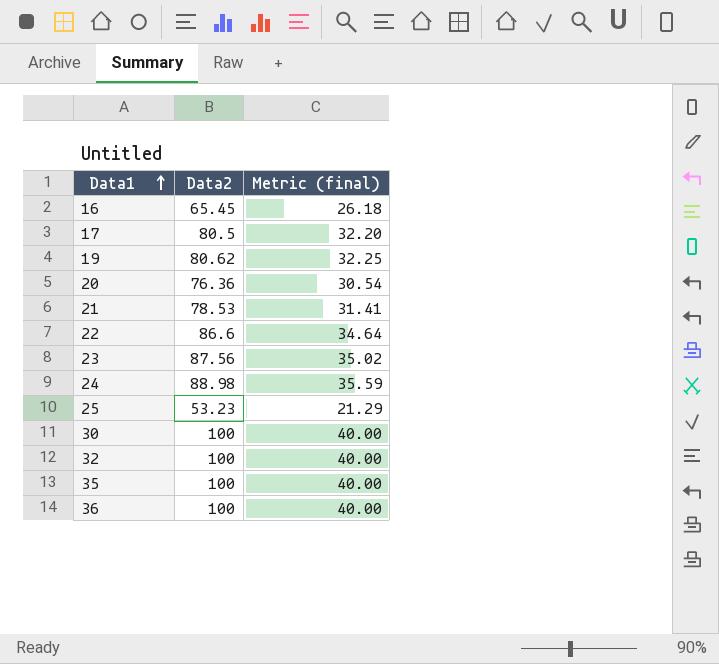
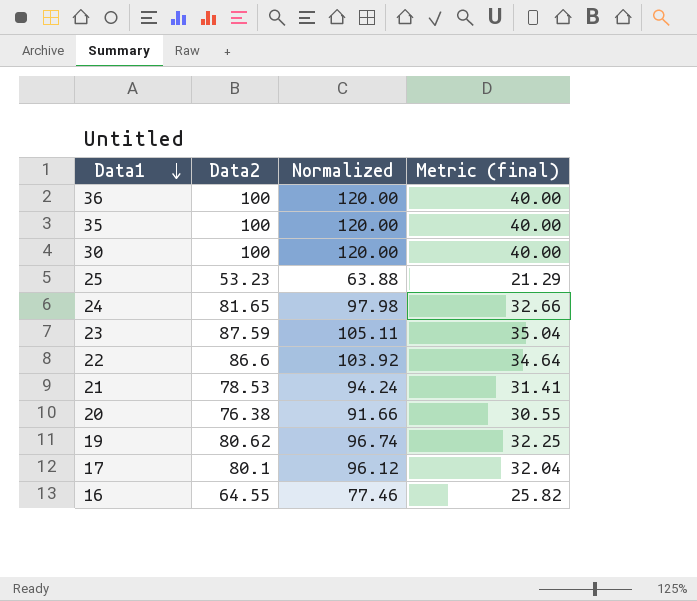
row order: Data1 ascending -> Data1 descending
column Normalized | formula: none -> [Data2] * 1.2
row 32: 100 | 40.00 -> none
24 | Data2: 88.98 -> 81.65
24 | Metric (final): 35.59 -> 32.66
23 | Data2: 87.56 -> 87.59
23 | Metric (final): 35.02 -> 35.04
20 | Data2: 76.36 -> 76.38
20 | Metric (final): 30.54 -> 30.55
17 | Data2: 80.5 -> 80.1
17 | Metric (final): 32.20 -> 32.04
16 | Data2: 65.45 -> 64.55
16 | Metric (final): 26.18 -> 25.82

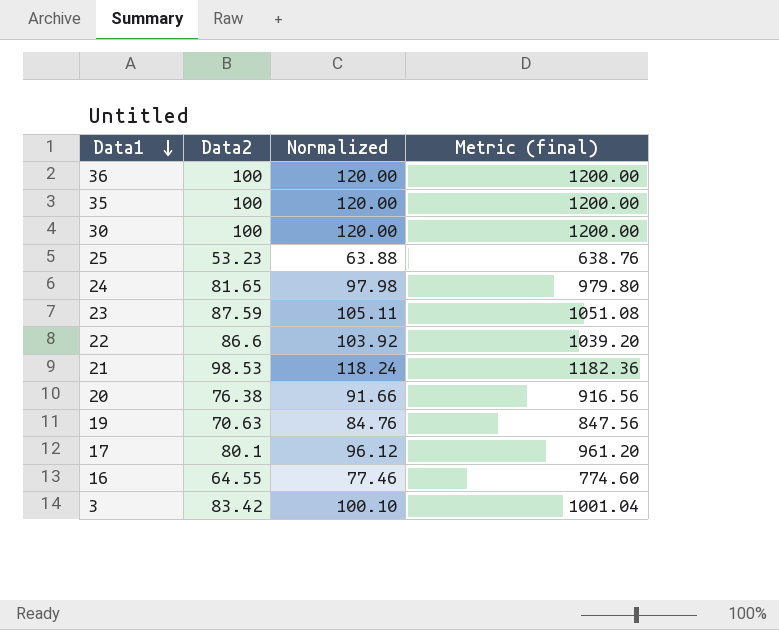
column Metric (final) | formula: [Data2] * 0.4 -> [Data2] * 12
21 | Data2: 78.53 -> 98.53
21 | Normalized: 94.24 -> 118.24
19 | Data2: 80.62 -> 70.63
19 | Normalized: 96.74 -> 84.76
row 3: none -> 83.42 | 100.10 | 1001.04

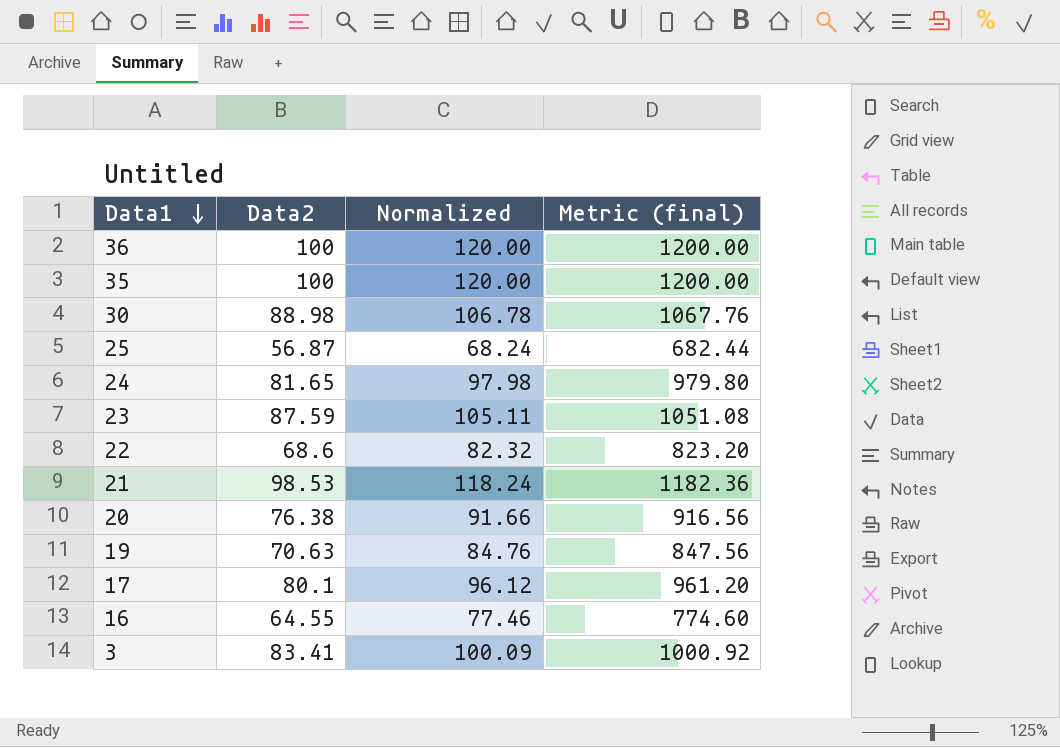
30 | Data2: 100 -> 88.98
30 | Normalized: 120.00 -> 106.78
30 | Metric (final): 1200.00 -> 1067.76
25 | Data2: 53.23 -> 56.87
25 | Normalized: 63.88 -> 68.24
25 | Metric (final): 638.76 -> 682.44
22 | Data2: 86.6 -> 68.6
22 | Normalized: 103.92 -> 82.32
22 | Metric (final): 1039.20 -> 823.20
3 | Data2: 83.42 -> 83.41
3 | Normalized: 100.10 -> 100.09
3 | Metric (final): 1001.04 -> 1000.92

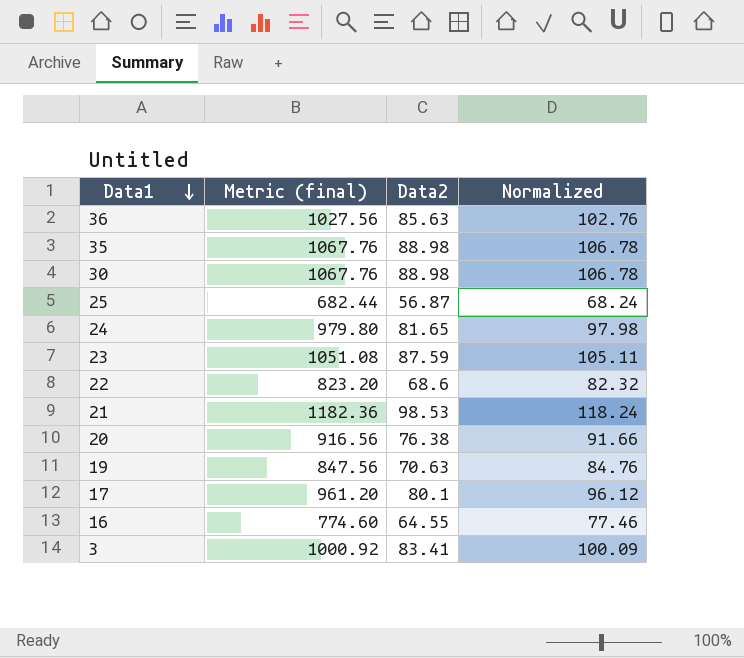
column Metric (final) | position: 4 -> 2
36 | Metric (final): 1200.00 -> 1027.56
36 | Data2: 100 -> 85.63
36 | Normalized: 120.00 -> 102.76
35 | Metric (final): 1200.00 -> 1067.76
35 | Data2: 100 -> 88.98
35 | Normalized: 120.00 -> 106.78

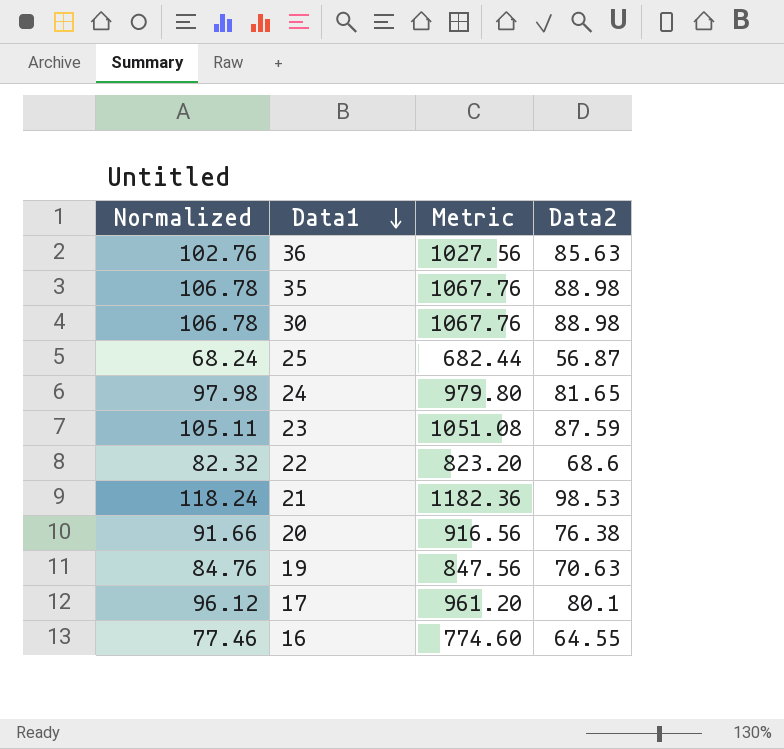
column Normalized | position: 4 -> 1
column name: Metric (final) -> Metric
row 3: 1000.92 | 83.41 | 100.09 -> none

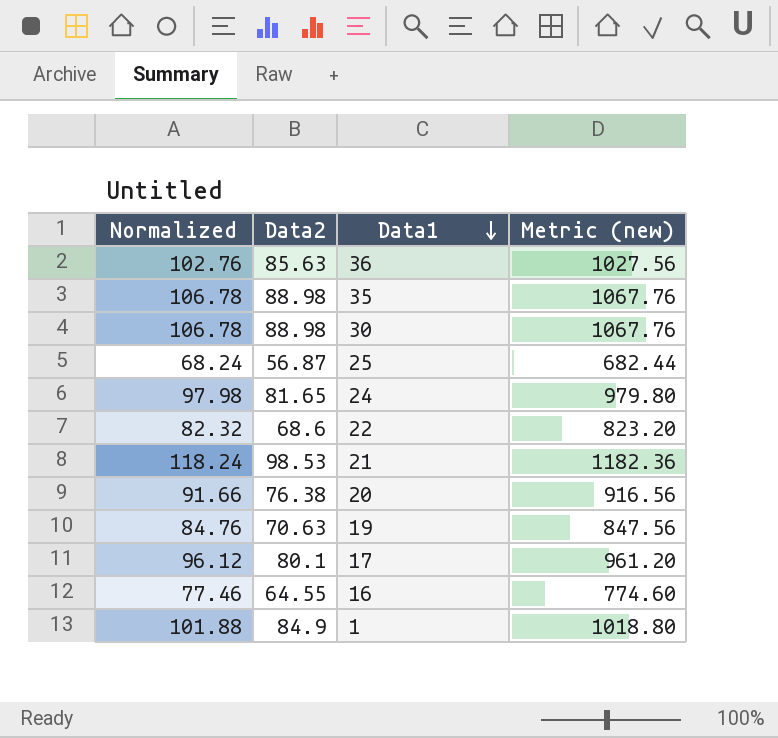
column Data2 | position: 4 -> 2
column name: Metric -> Metric (new)
row 23: 105.11 | 1051.08 | 87.59 -> none
row 1: none -> 101.88 | 84.9 | 1018.80

